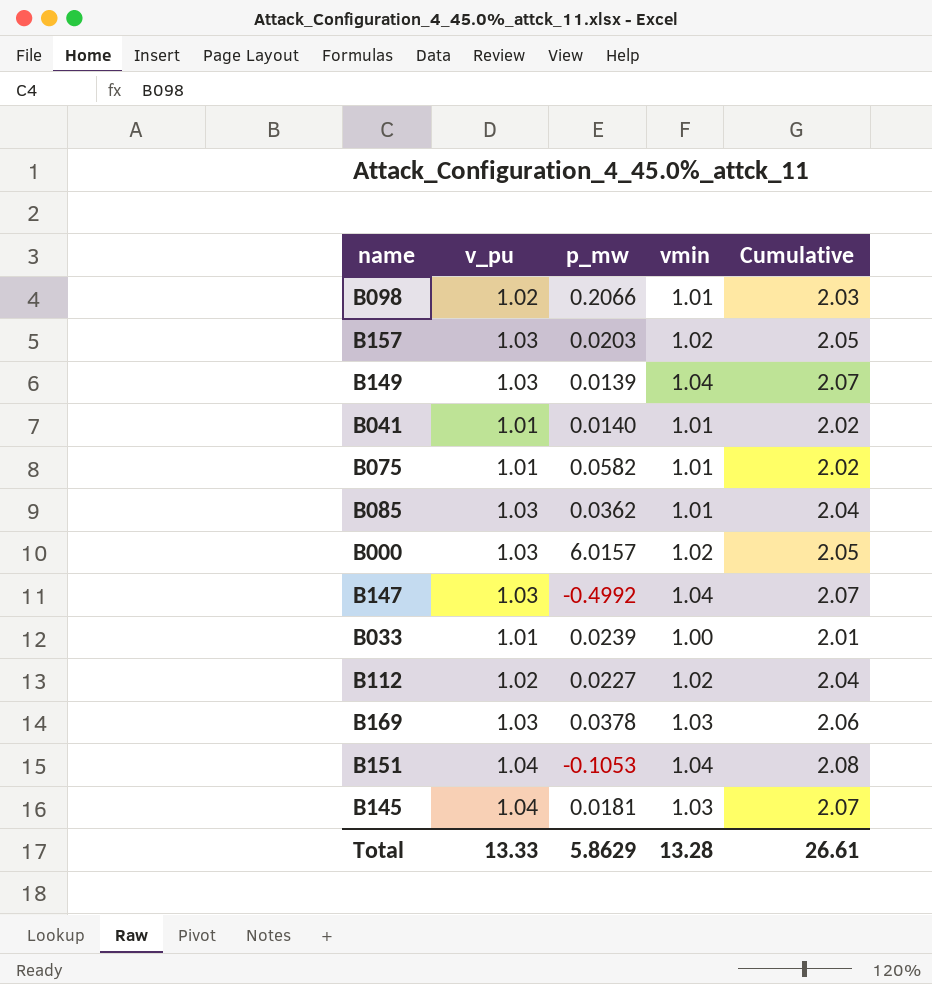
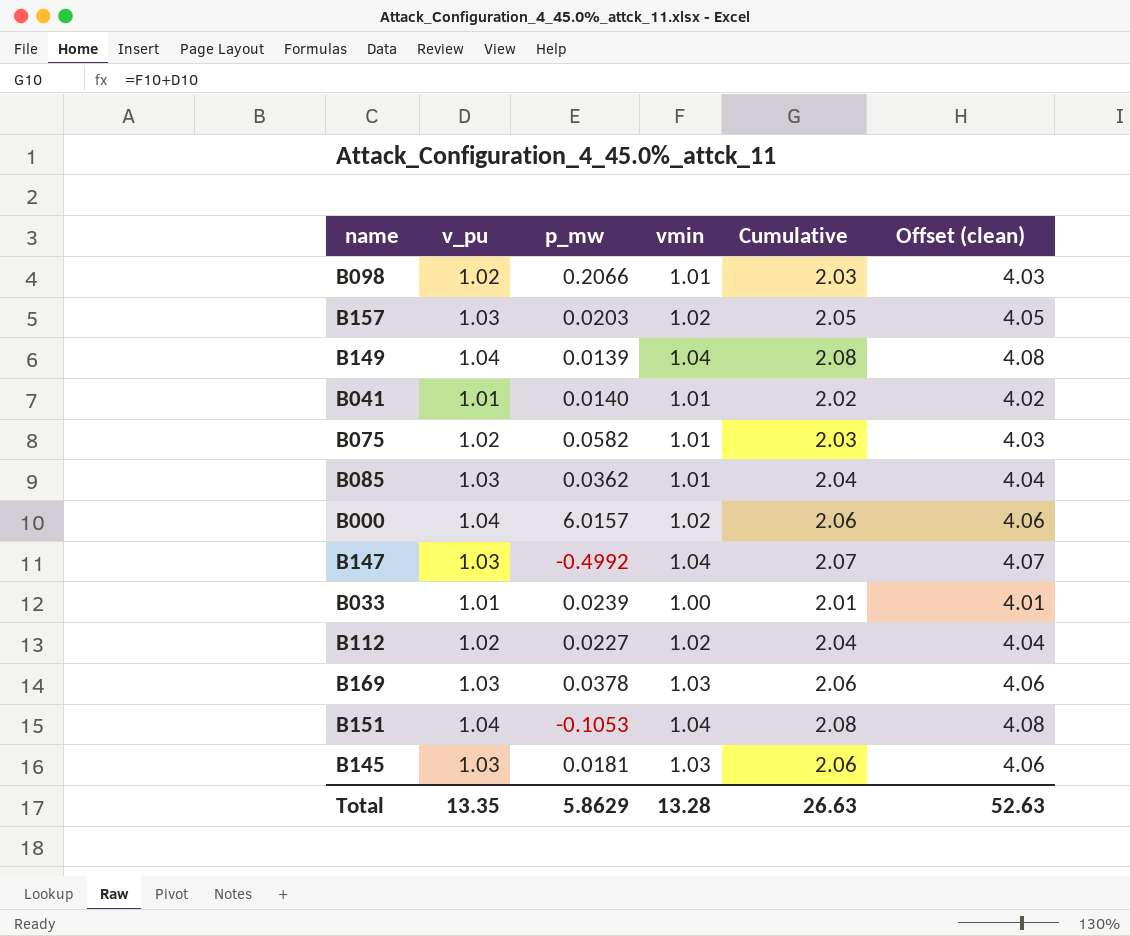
column Offset (clean) | formula: none -> [Cumulative] + 2
B149 | v_pu: 1.03 -> 1.04
B149 | Cumulative: 2.07 -> 2.08
B075 | v_pu: 1.01 -> 1.02
B075 | Cumulative: 2.02 -> 2.03
B000 | v_pu: 1.03 -> 1.04
B000 | Cumulative: 2.05 -> 2.06
B145 | v_pu: 1.04 -> 1.03
B145 | Cumulative: 2.07 -> 2.06
Total | v_pu: 13.33 -> 13.35
Total | Cumulative: 26.61 -> 26.63

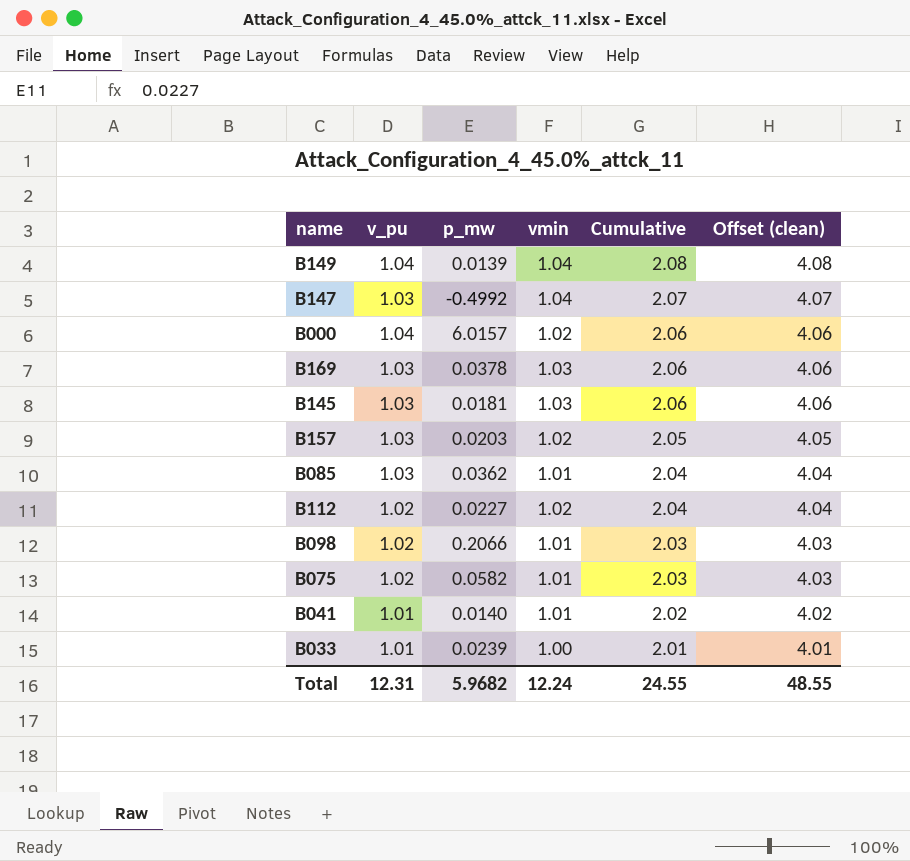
row order: none -> Cumulative descending
row B151: 1.04 | -0.1053 | 1.04 | 2.08 | 4.08 -> none
Total | v_pu: 13.35 -> 12.31
Total | p_mw: 5.8629 -> 5.9682
Total | vmin: 13.28 -> 12.24
Total | Cumulative: 26.63 -> 24.55
Total | Offset (clean): 52.63 -> 48.55

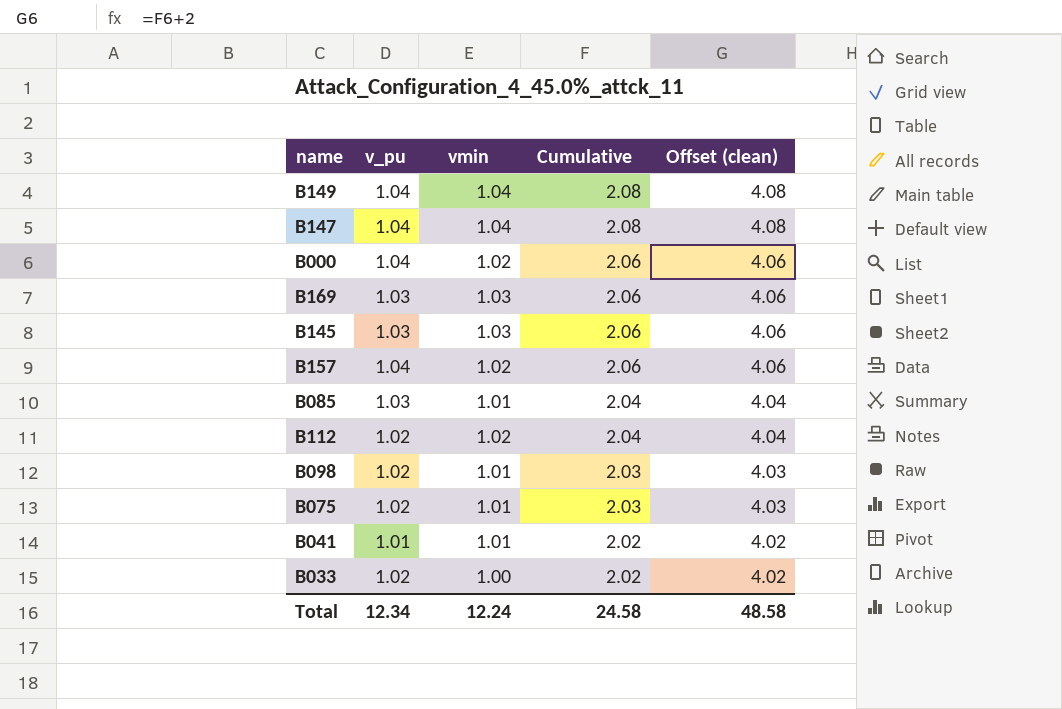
column p_mw | position: 3 -> none
B147 | v_pu: 1.03 -> 1.04
B147 | Cumulative: 2.07 -> 2.08
B147 | Offset (clean): 4.07 -> 4.08
B157 | v_pu: 1.03 -> 1.04
B157 | Cumulative: 2.05 -> 2.06
B157 | Offset (clean): 4.05 -> 4.06
B033 | v_pu: 1.01 -> 1.02
B033 | Cumulative: 2.01 -> 2.02
B033 | Offset (clean): 4.01 -> 4.02
Total | v_pu: 12.31 -> 12.34
Total | Cumulative: 24.55 -> 24.58
Total | Offset (clean): 48.55 -> 48.58

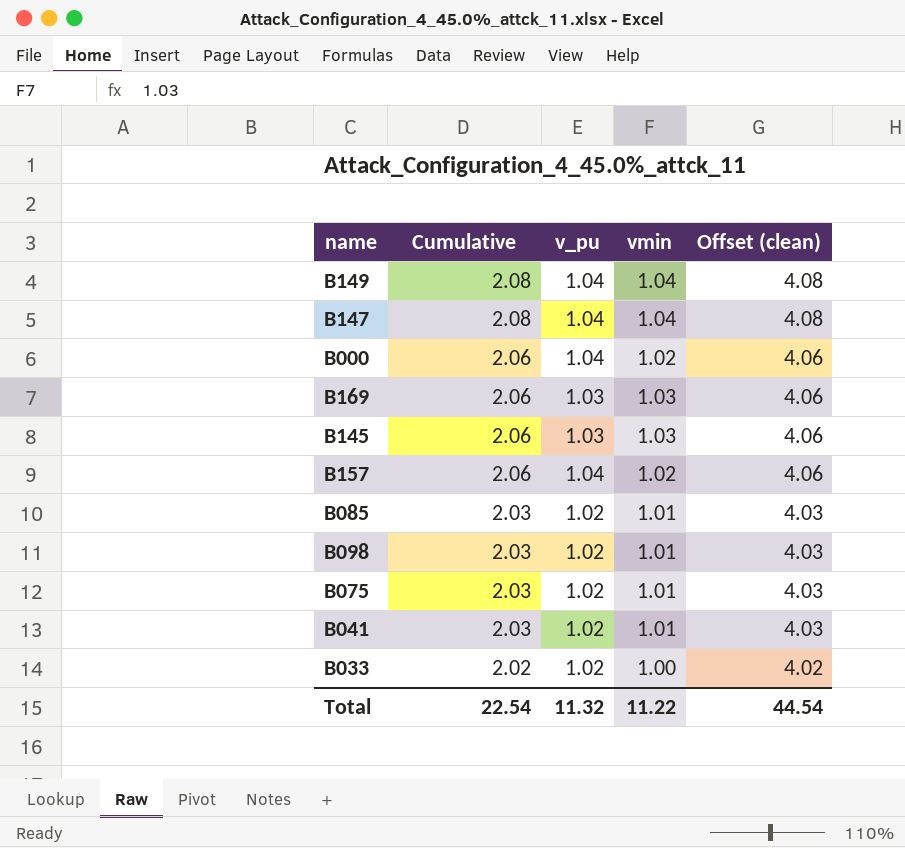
column Cumulative | position: 4 -> 2
row B112: 1.02 | 1.02 | 2.04 | 4.04 -> none
B085 | Cumulative: 2.04 -> 2.03
B085 | v_pu: 1.03 -> 1.02
B085 | Offset (clean): 4.04 -> 4.03
B041 | Cumulative: 2.02 -> 2.03
B041 | v_pu: 1.01 -> 1.02
B041 | Offset (clean): 4.02 -> 4.03
Total | Cumulative: 24.58 -> 22.54
Total | v_pu: 12.34 -> 11.32
Total | vmin: 12.24 -> 11.22
Total | Offset (clean): 48.58 -> 44.54

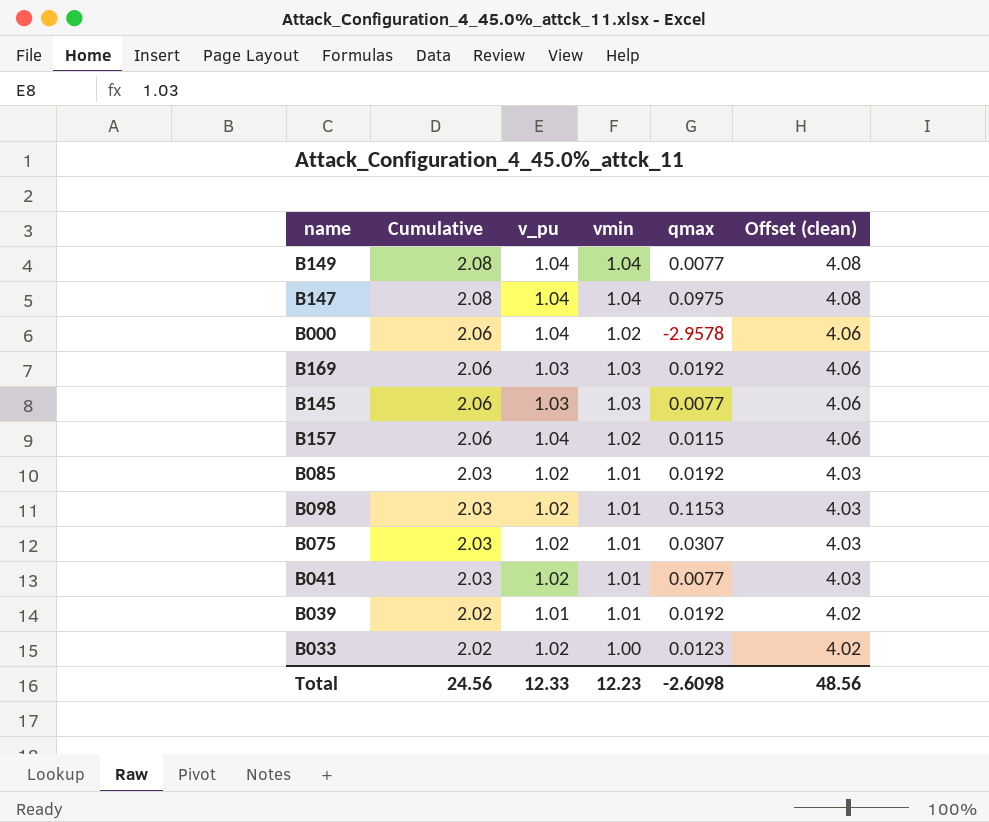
column qmax | position: none -> 5
row B039: none -> 2.02 | 1.01 | 1.01 | 0.0192 | 4.02
Total | Cumulative: 22.54 -> 24.56
Total | v_pu: 11.32 -> 12.33
Total | vmin: 11.22 -> 12.23
Total | Offset (clean): 44.54 -> 48.56

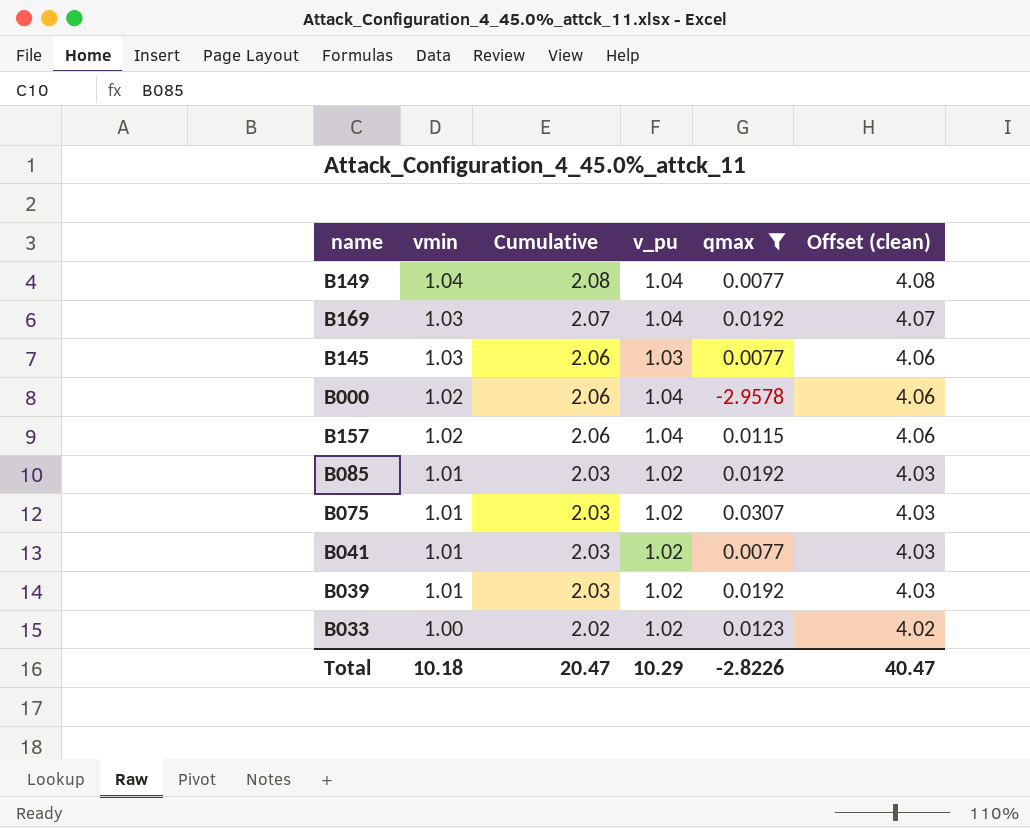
filter: none -> qmax <= 0.0307
row order: Cumulative descending -> vmin descending
column vmin | position: 4 -> 2
B169 | Cumulative: 2.06 -> 2.07
B169 | v_pu: 1.03 -> 1.04
B169 | Offset (clean): 4.06 -> 4.07
B039 | Cumulative: 2.02 -> 2.03
B039 | v_pu: 1.01 -> 1.02
B039 | Offset (clean): 4.02 -> 4.03
Total | vmin: 12.23 -> 10.18
Total | Cumulative: 24.56 -> 20.47
Total | v_pu: 12.33 -> 10.29
Total | qmax: -2.6098 -> -2.8226
Total | Offset (clean): 48.56 -> 40.47

